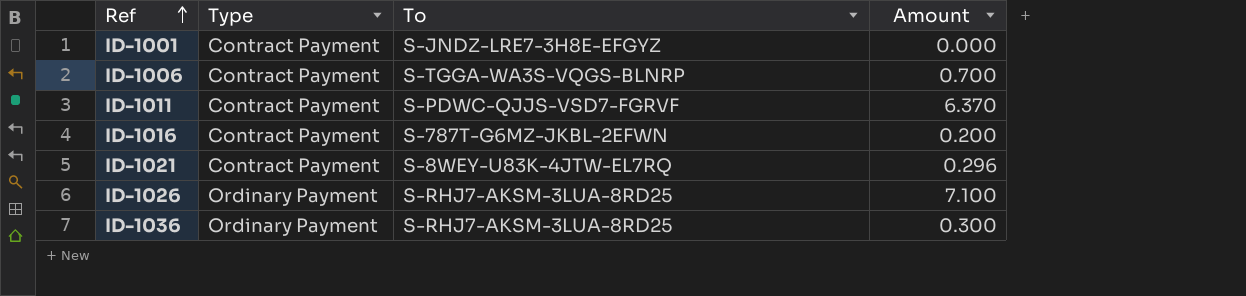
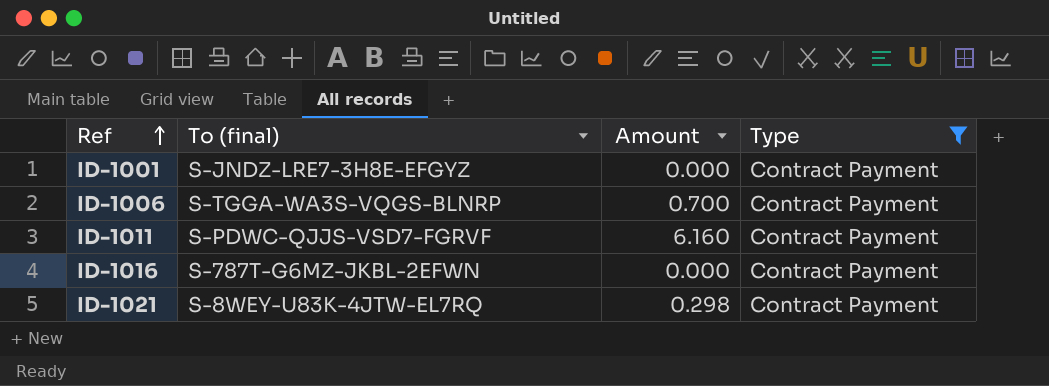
filter: none -> Type = Contract Payment
column name: To -> To (final)
column Type | position: 2 -> 4
ID-1011 | Amount: 6.370 -> 6.160
ID-1016 | Amount: 0.200 -> 0.000
ID-1021 | Amount: 0.296 -> 0.298

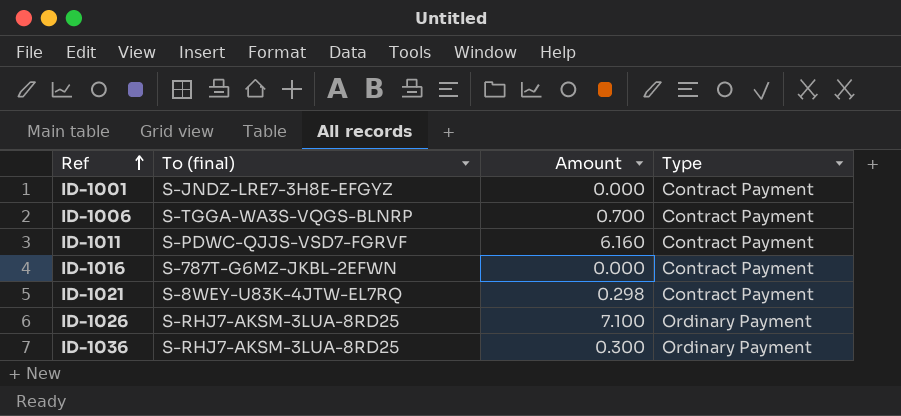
filter: Type = Contract Payment -> none

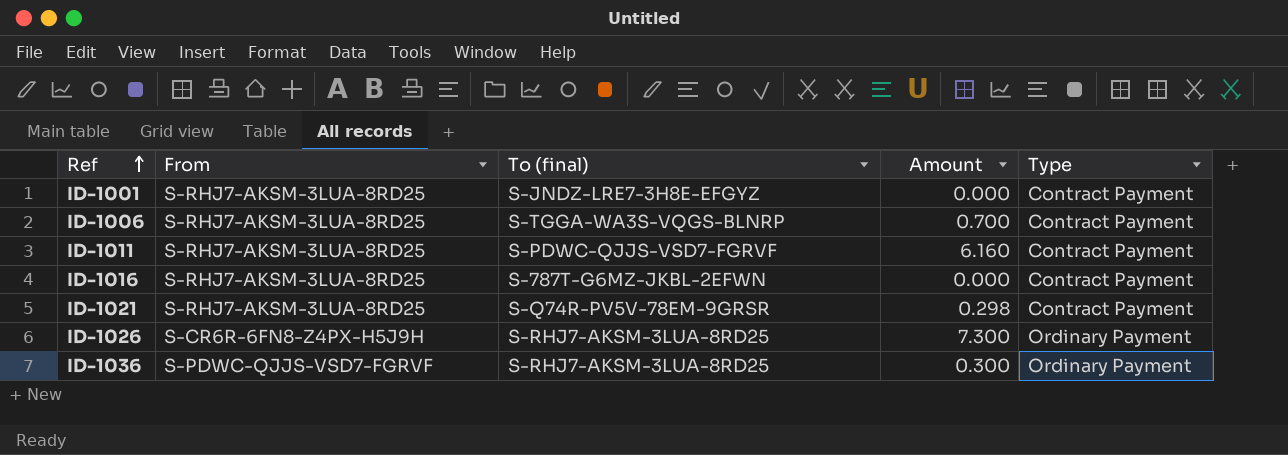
column From | position: none -> 2
ID-1021 | To (final): S-8WEY-U83K-4JTW-EL7RQ -> S-Q74R-PV5V-78EM-9GRSR
ID-1026 | Amount: 7.100 -> 7.300

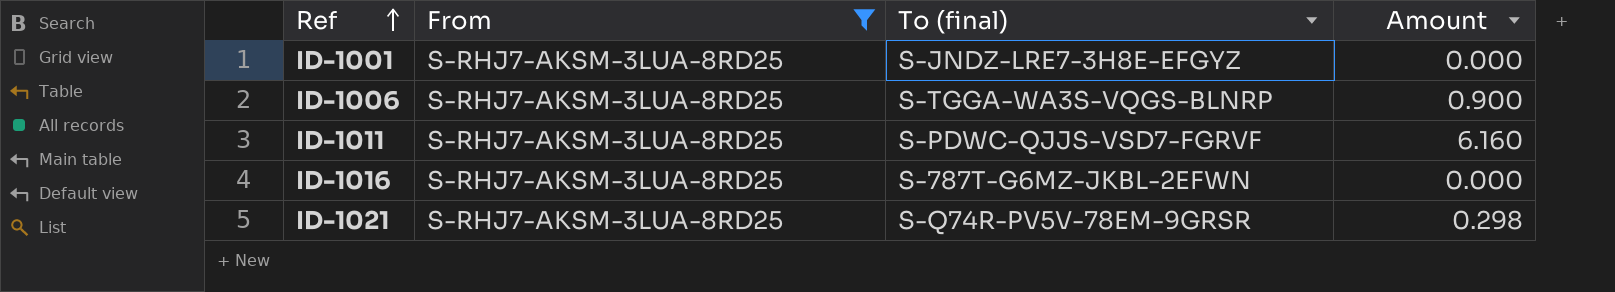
filter: none -> From = S-RHJ7-AKSM-3LUA-8RD25
column Type | position: 5 -> none
ID-1006 | Amount: 0.700 -> 0.900

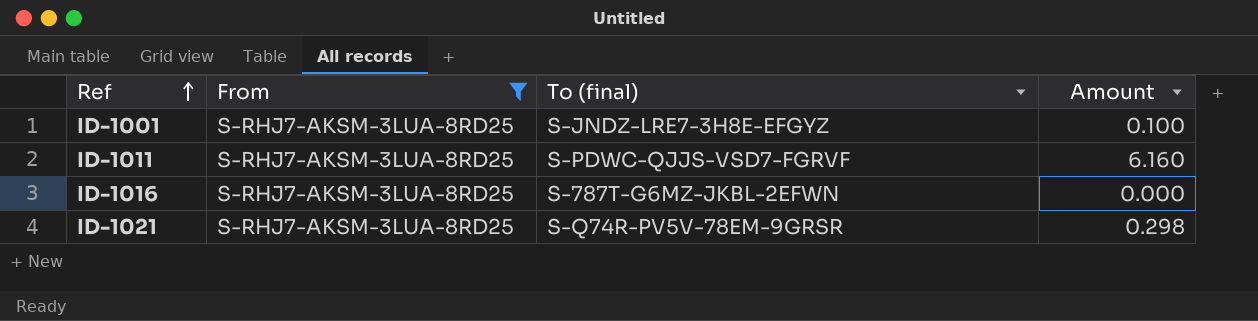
row ID-1006: S-RHJ7-AKSM-3LUA-8RD25 | S-TGGA-WA3S-VQGS-BLNRP | 0.900 -> none
ID-1001 | Amount: 0.000 -> 0.100

